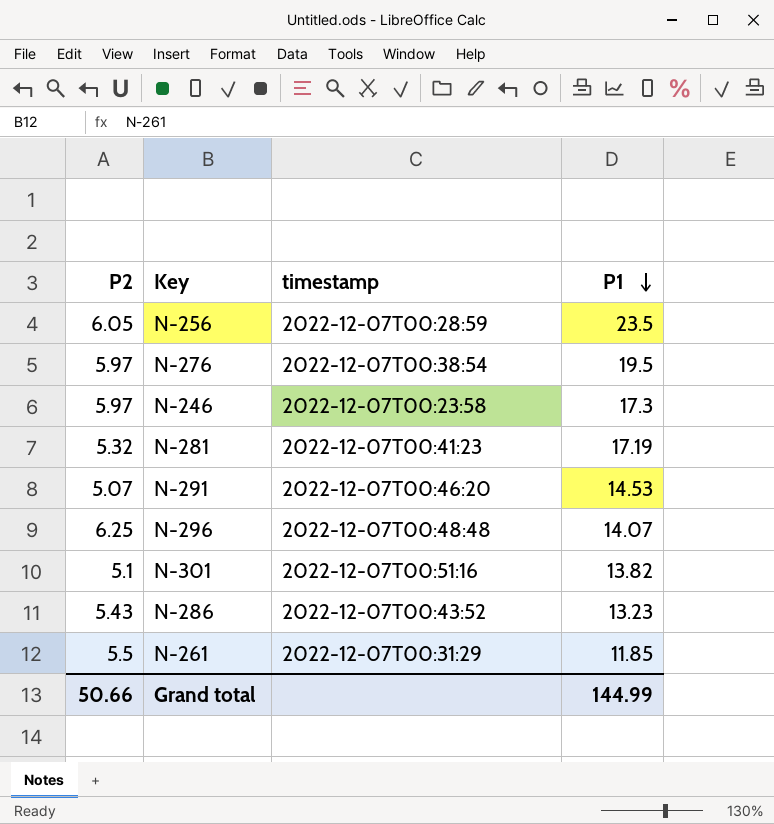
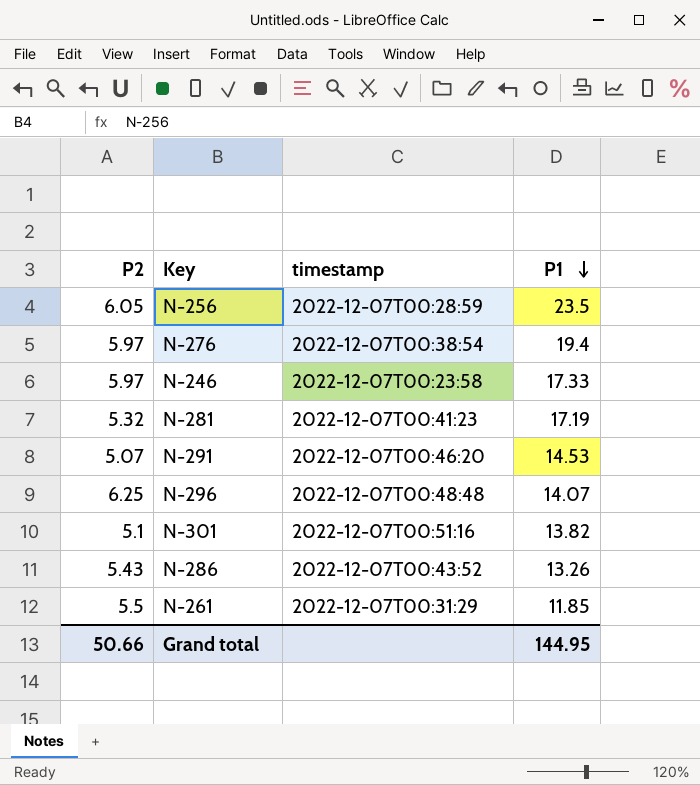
N-276 | P1: 19.5 -> 19.4
N-246 | P1: 17.3 -> 17.33
N-286 | P1: 13.23 -> 13.26
Grand total | P1: 144.99 -> 144.95

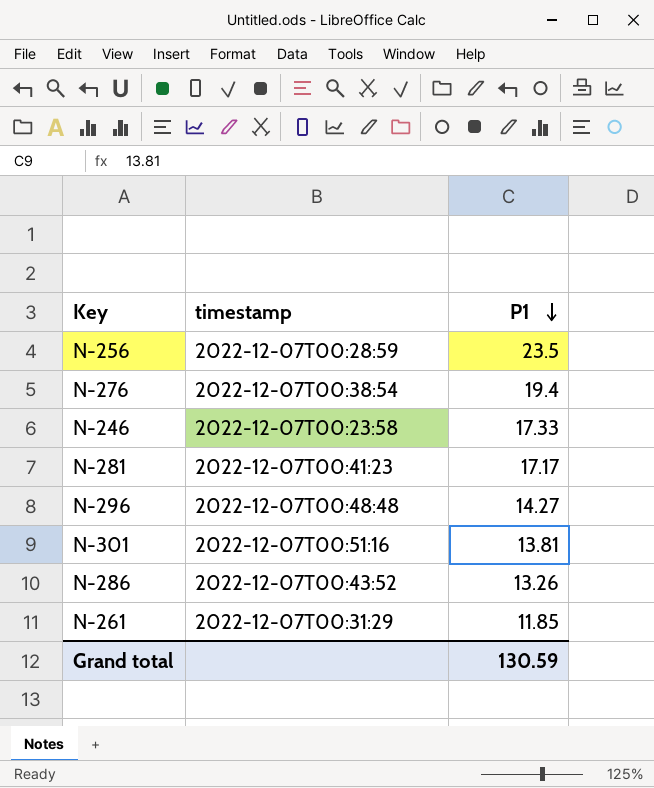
column P2 | position: 1 -> none
row N-291: 5.07 | 2022-12-07T00:46:20 | 14.53 -> none
N-281 | P1: 17.19 -> 17.17
N-296 | P1: 14.07 -> 14.27
N-301 | P1: 13.82 -> 13.81
Grand total | P1: 144.95 -> 130.59

